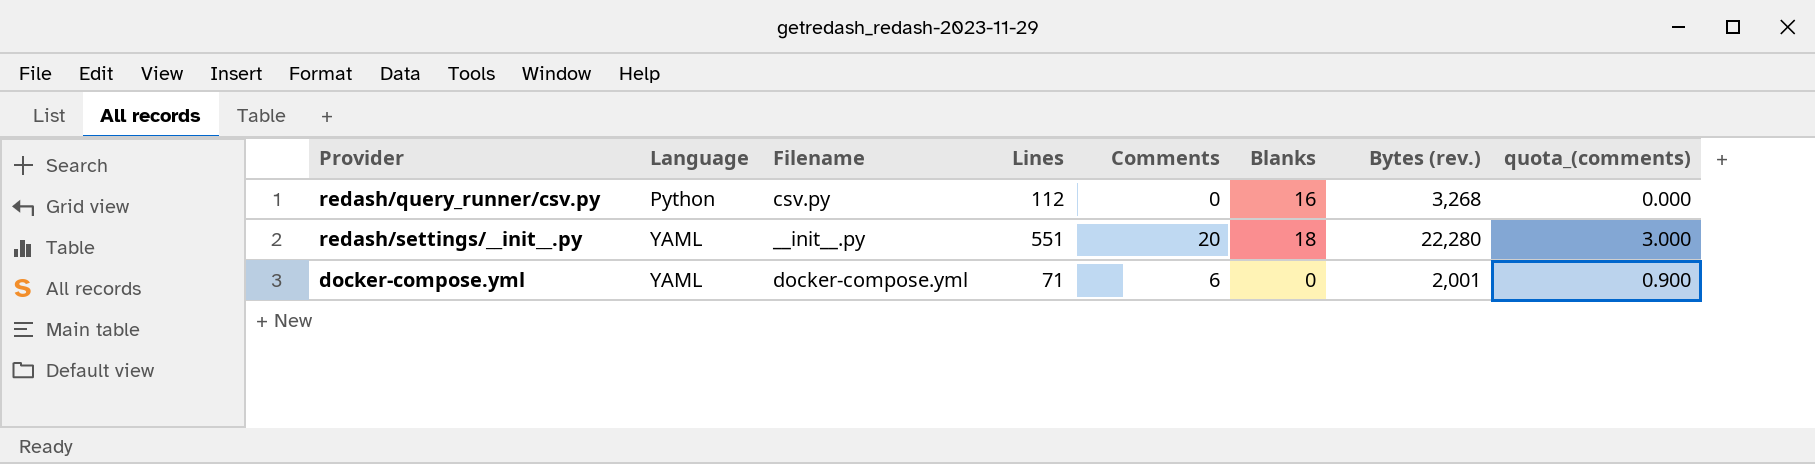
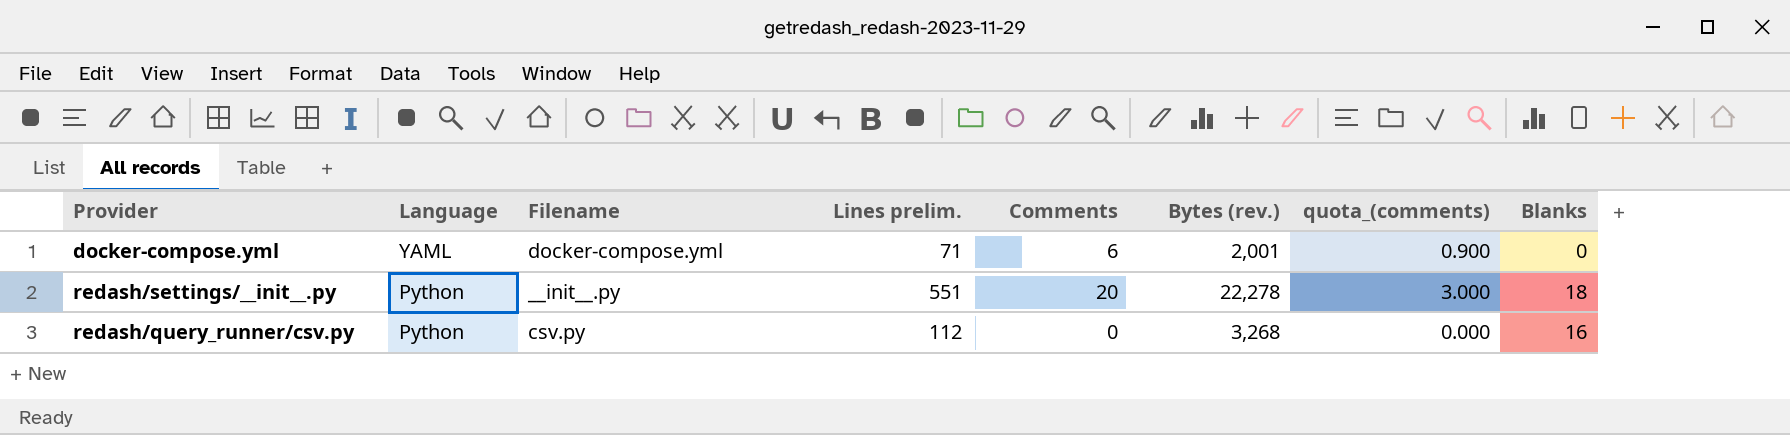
row order: Language ascending -> Language descending
column name: Lines -> Lines prelim.
column Blanks | position: 6 -> 8
redash/settings/__init__.py | Language: YAML -> Python
redash/settings/__init__.py | Bytes (rev.): 22,280 -> 22,278

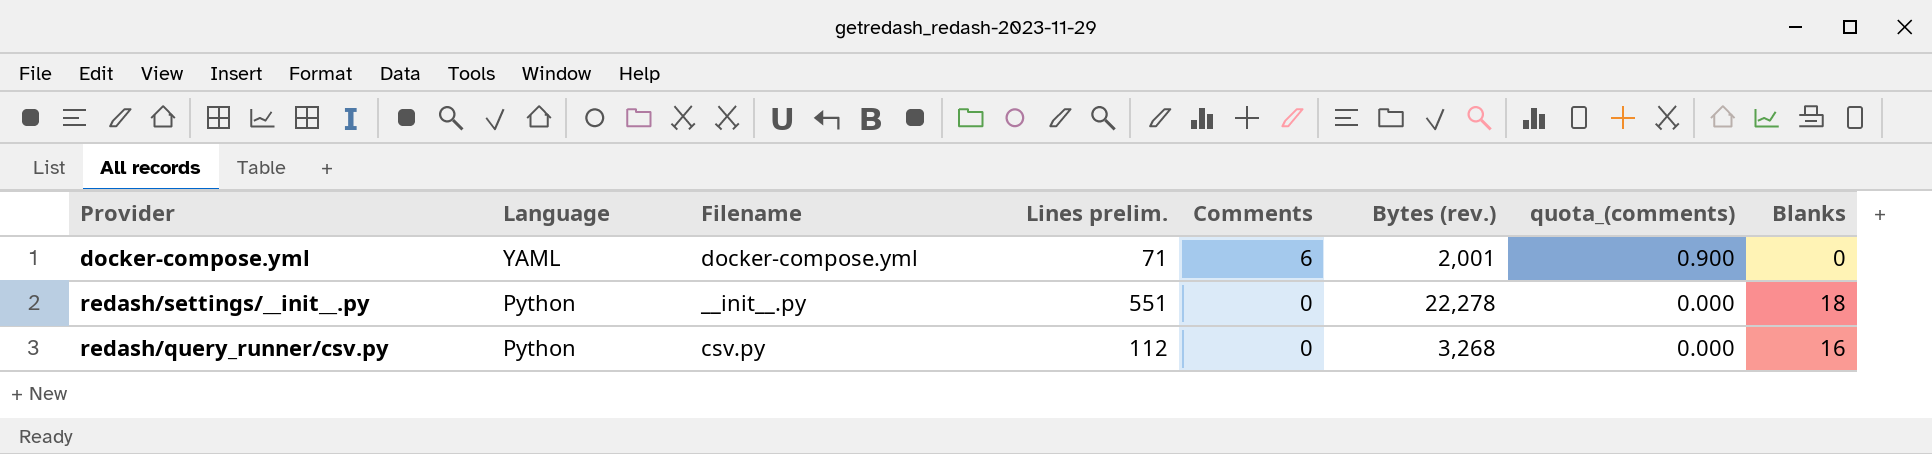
redash/settings/__init__.py | Comments: 20 -> 0
redash/settings/__init__.py | quota_(comments): 3.000 -> 0.000

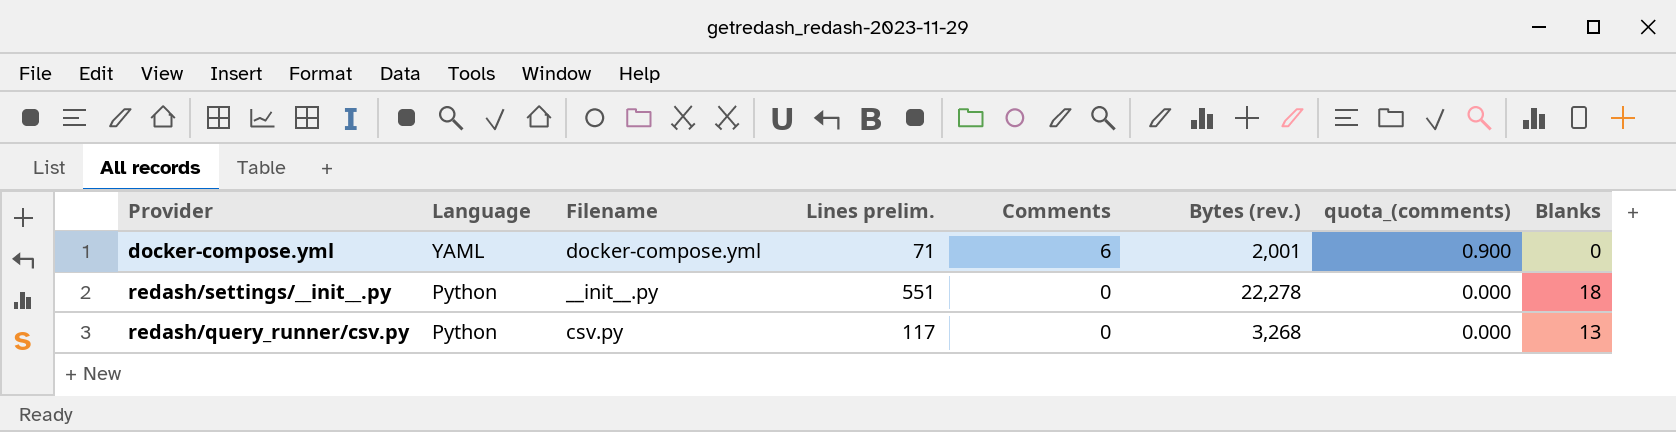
redash/query_runner/csv.py | Lines prelim.: 112 -> 117
redash/query_runner/csv.py | Blanks: 16 -> 13

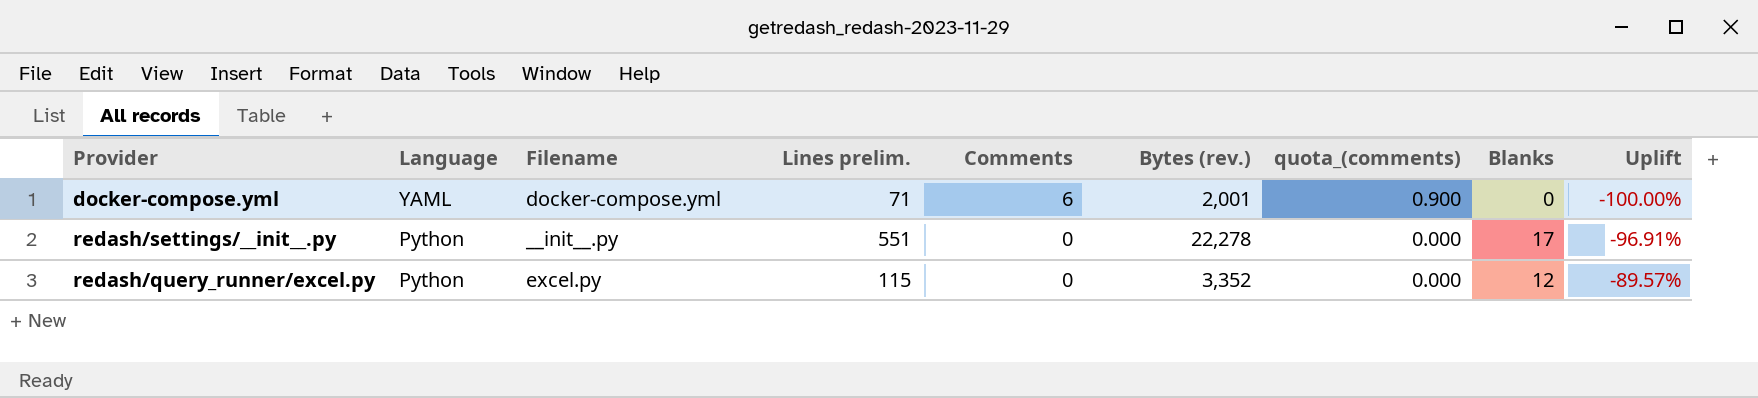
column Uplift | formula: none -> ([Blanks] - [Lines prelim.]) / [Lines prelim.]
row redash/query_runner/csv.py: Python | csv.py | 117 | 0 | 3,268 | 0.000 | 13 -> none
redash/settings/__init__.py | Blanks: 18 -> 17
row redash/query_runner/excel.py: none -> Python | excel.py | 115 | 0 | 3,352 | 0.000 | 12 | -89.57%

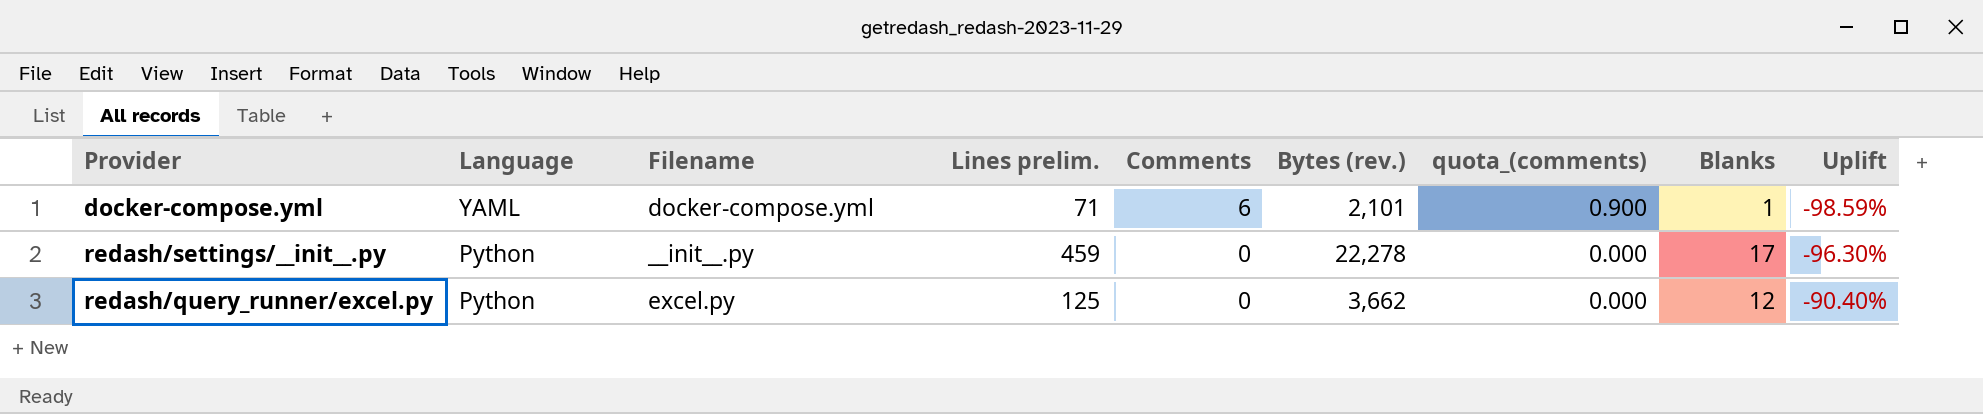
docker-compose.yml | Bytes (rev.): 2,001 -> 2,101
docker-compose.yml | Blanks: 0 -> 1
docker-compose.yml | Uplift: -100.00% -> -98.59%
redash/settings/__init__.py | Lines prelim.: 551 -> 459
redash/settings/__init__.py | Uplift: -96.91% -> -96.30%
redash/query_runner/excel.py | Lines prelim.: 115 -> 125
redash/query_runner/excel.py | Bytes (rev.): 3,352 -> 3,662
redash/query_runner/excel.py | Uplift: -89.57% -> -90.40%

